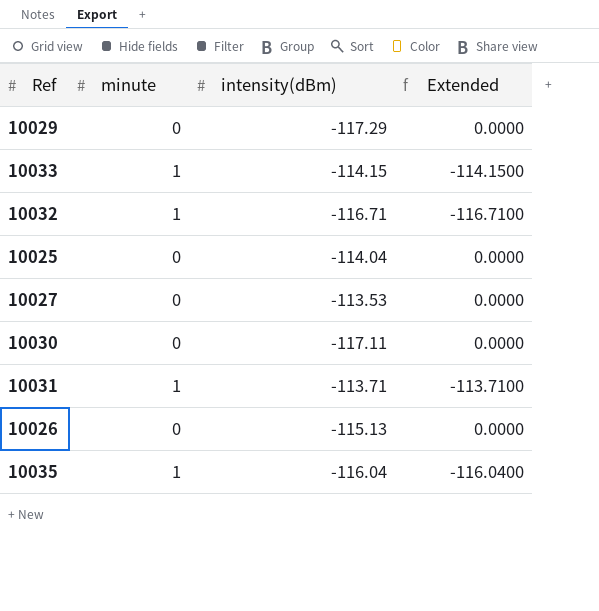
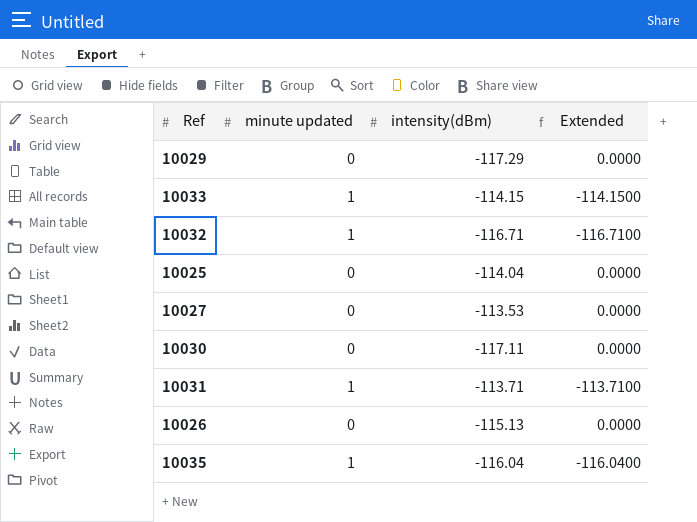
column name: minute -> minute updated

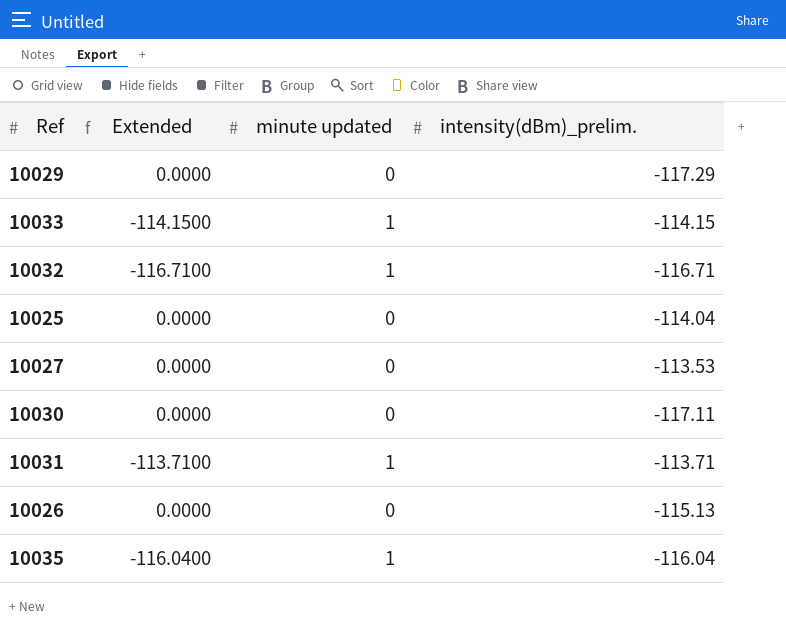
column Extended | position: 4 -> 2
column name: intensity(dBm) -> intensity(dBm)_prelim.

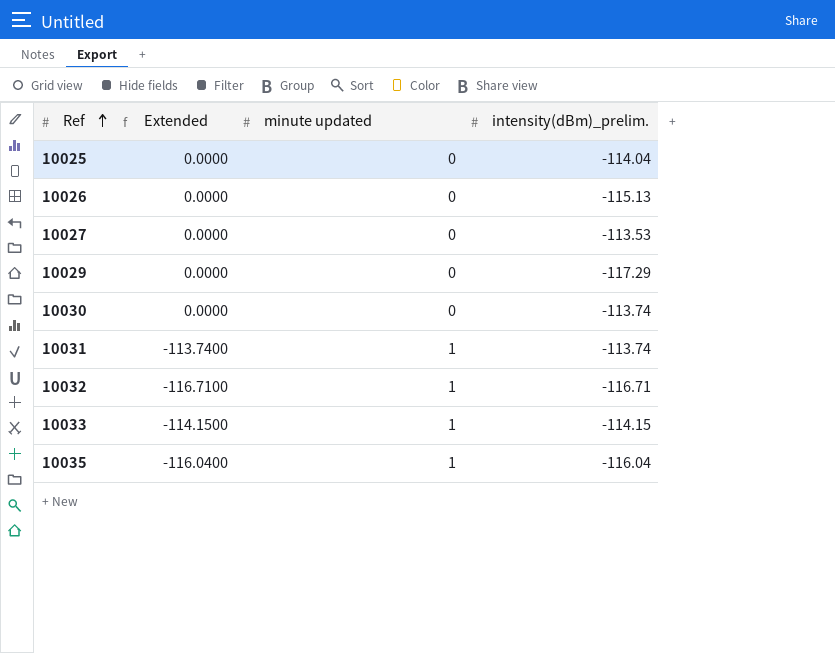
row order: none -> Ref ascending
10030 | intensity(dBm)_prelim.: -117.11 -> -113.74
10031 | Extended: -113.7100 -> -113.7400
10031 | intensity(dBm)_prelim.: -113.71 -> -113.74

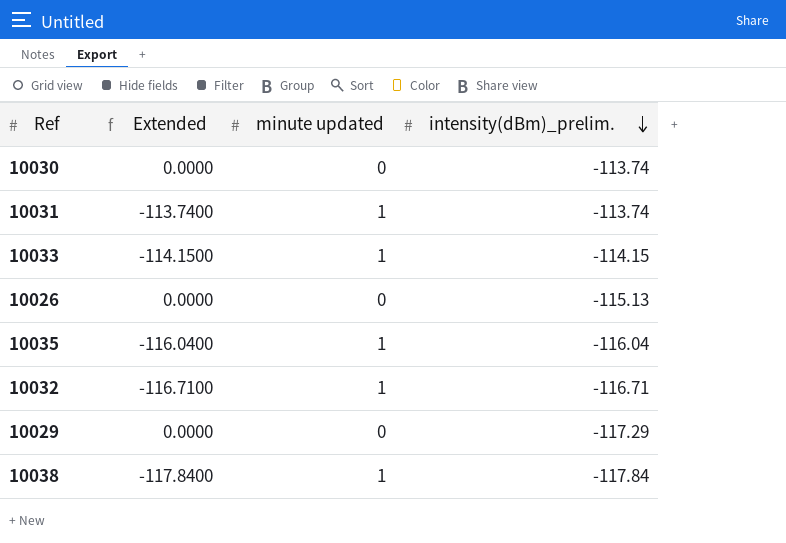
row order: Ref ascending -> intensity(dBm)_prelim. descending
row 10025: 0.0000 | 0 | -114.04 -> none
row 10027: 0.0000 | 0 | -113.53 -> none
row 10038: none -> -117.8400 | 1 | -117.84

